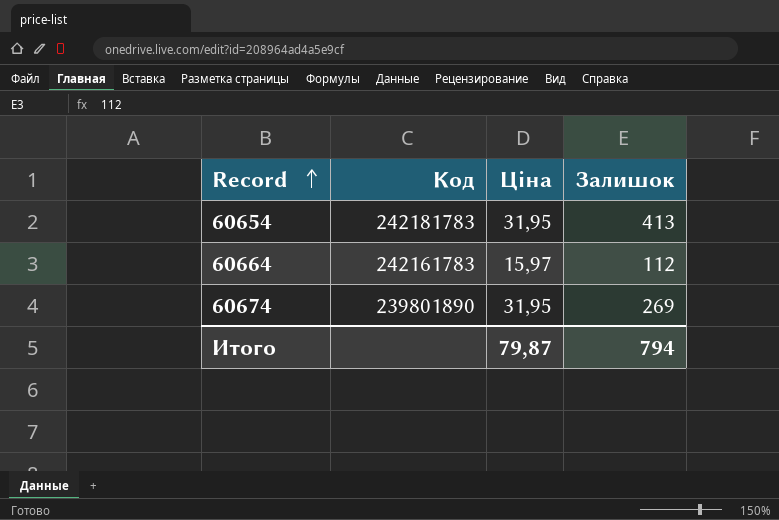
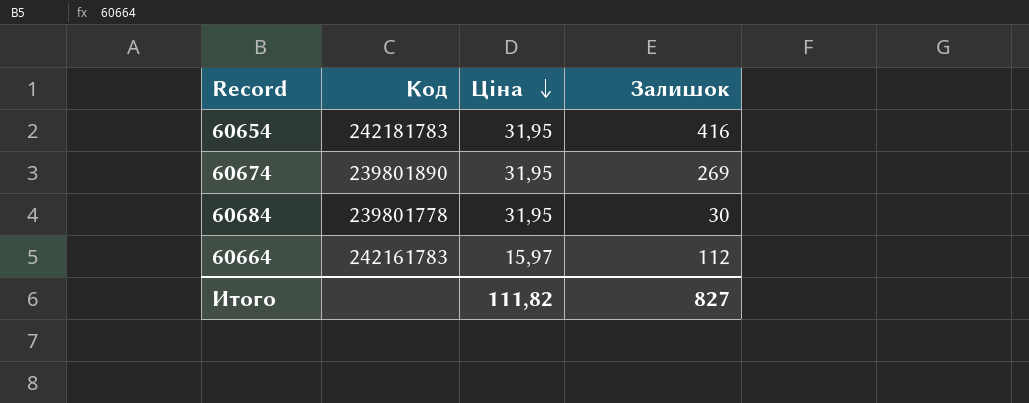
row order: Record ascending -> Ціна descending
60654 | Залишок: 413 -> 416
row 60684: none -> 239801778 | 31,95 | 30
Итого | Ціна: 79,87 -> 111,82
Итого | Залишок: 794 -> 827

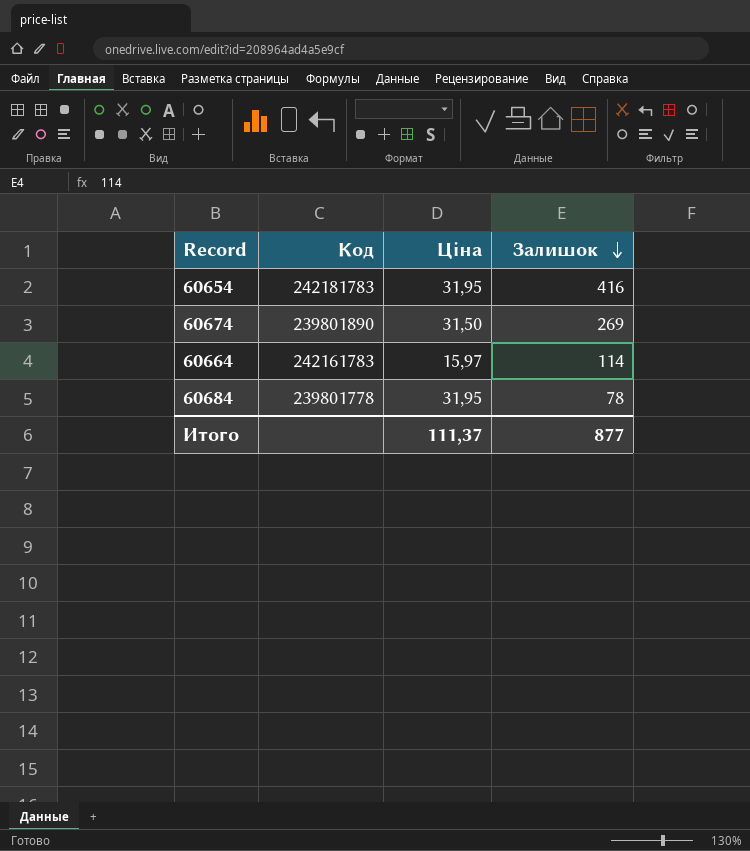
row order: Ціна descending -> Залишок descending
60674 | Ціна: 31,95 -> 31,50
60664 | Залишок: 112 -> 114
60684 | Залишок: 30 -> 78
Итого | Ціна: 111,82 -> 111,37
Итого | Залишок: 827 -> 877

